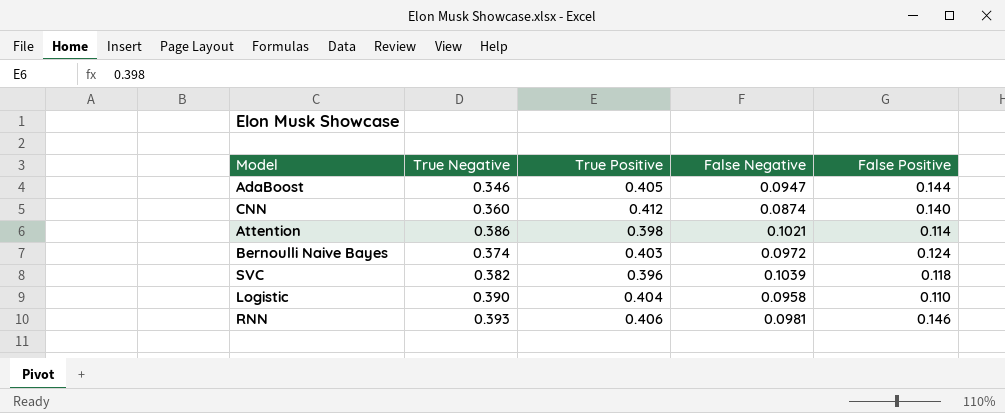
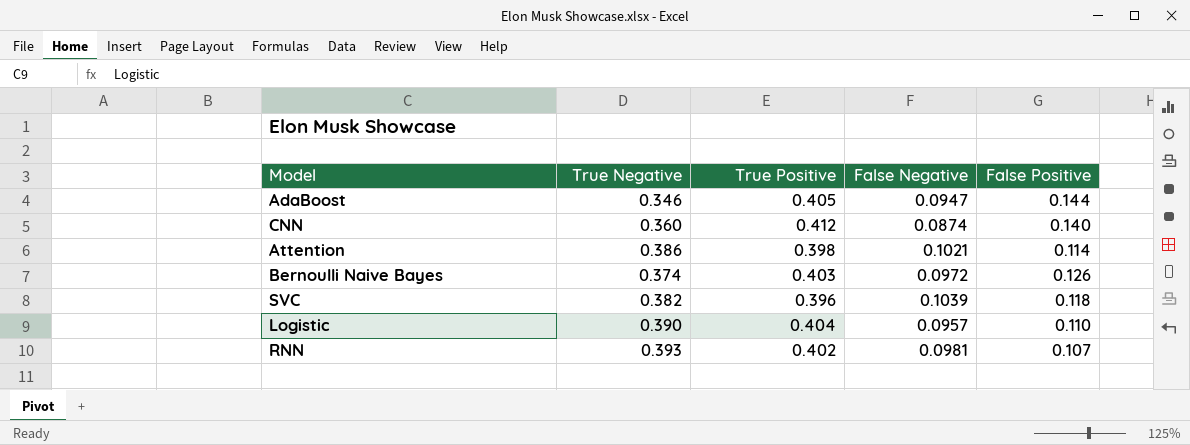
Bernoulli Naive Bayes | False Positive: 0.124 -> 0.126
Logistic | False Negative: 0.0958 -> 0.0957
RNN | True Positive: 0.406 -> 0.402
RNN | False Positive: 0.146 -> 0.107

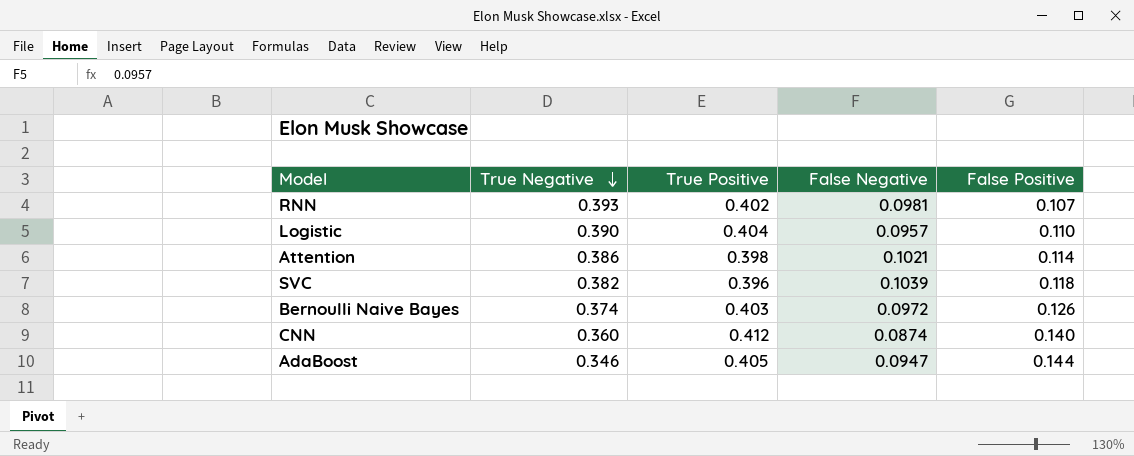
row order: none -> True Negative descending

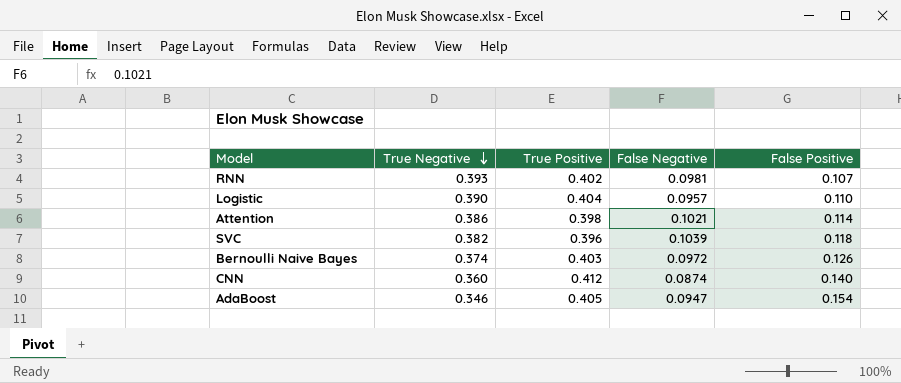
AdaBoost | False Positive: 0.144 -> 0.154

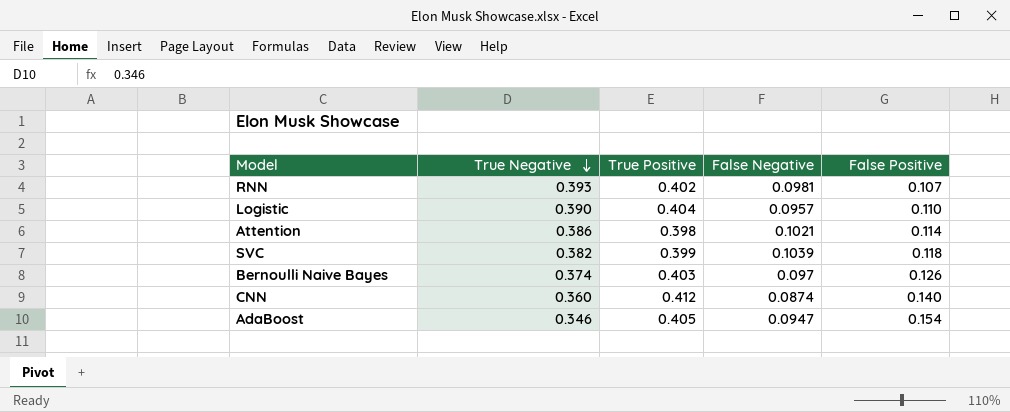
SVC | True Positive: 0.396 -> 0.399
Bernoulli Naive Bayes | False Negative: 0.0972 -> 0.097

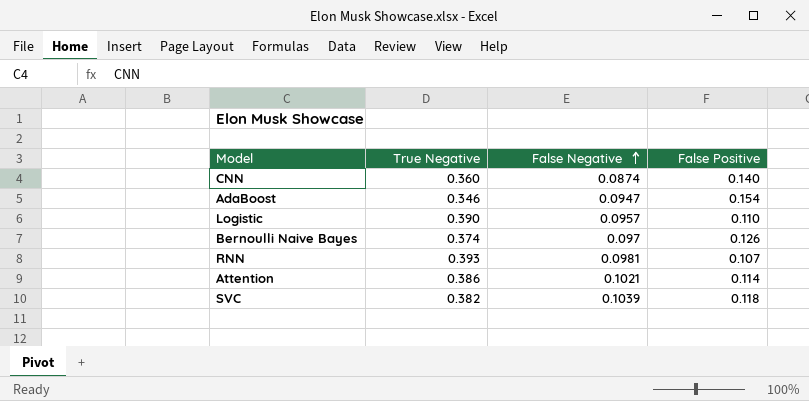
row order: True Negative descending -> False Negative ascending
column True Positive | position: 3 -> none

